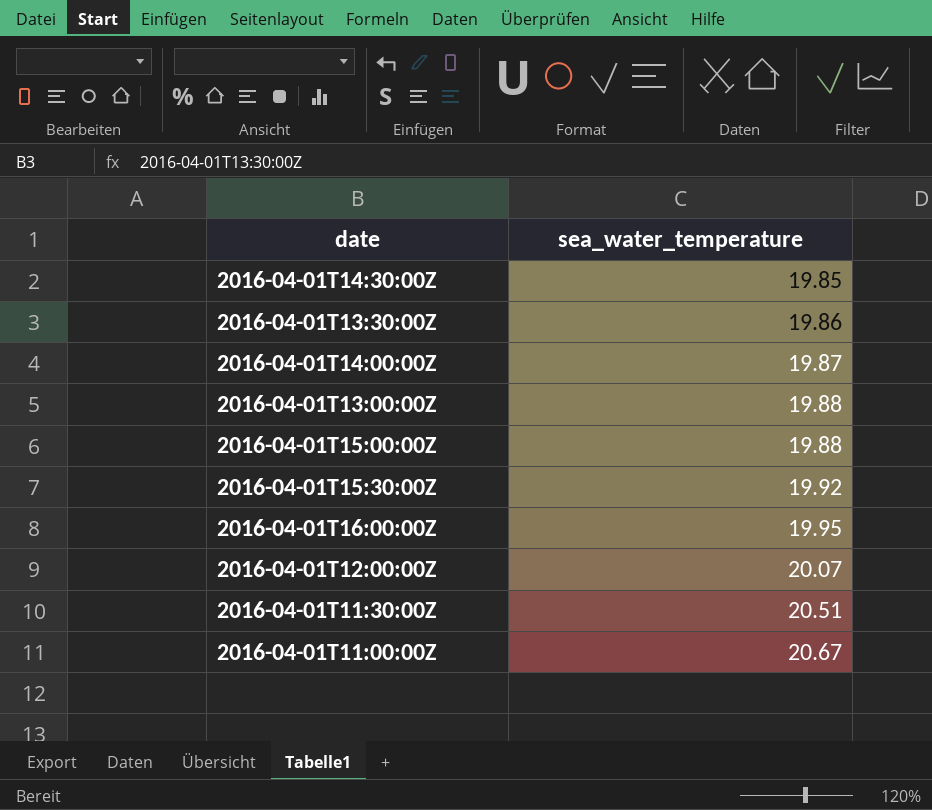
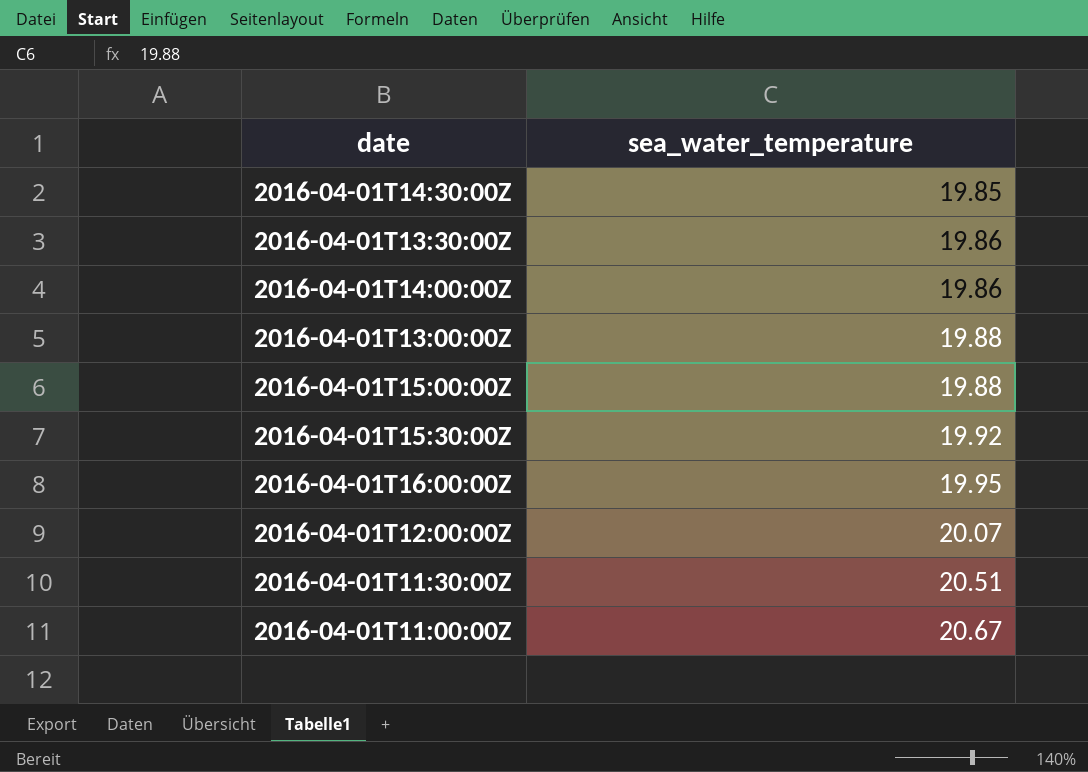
2016-04-01T14:00:00Z | sea_water_temperature: 19.87 -> 19.86

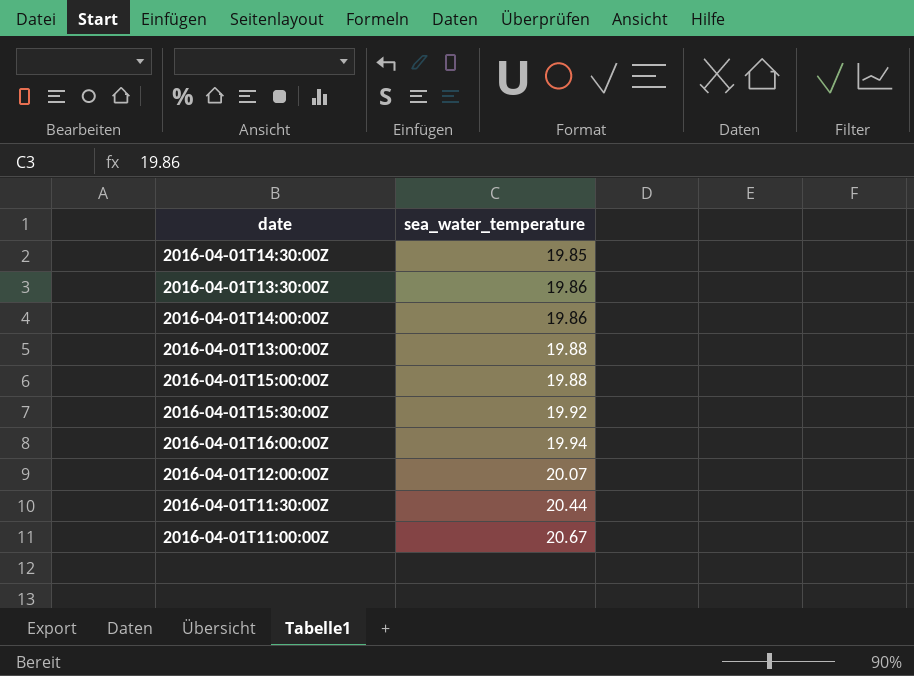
2016-04-01T16:00:00Z | sea_water_temperature: 19.95 -> 19.94
2016-04-01T11:30:00Z | sea_water_temperature: 20.51 -> 20.44

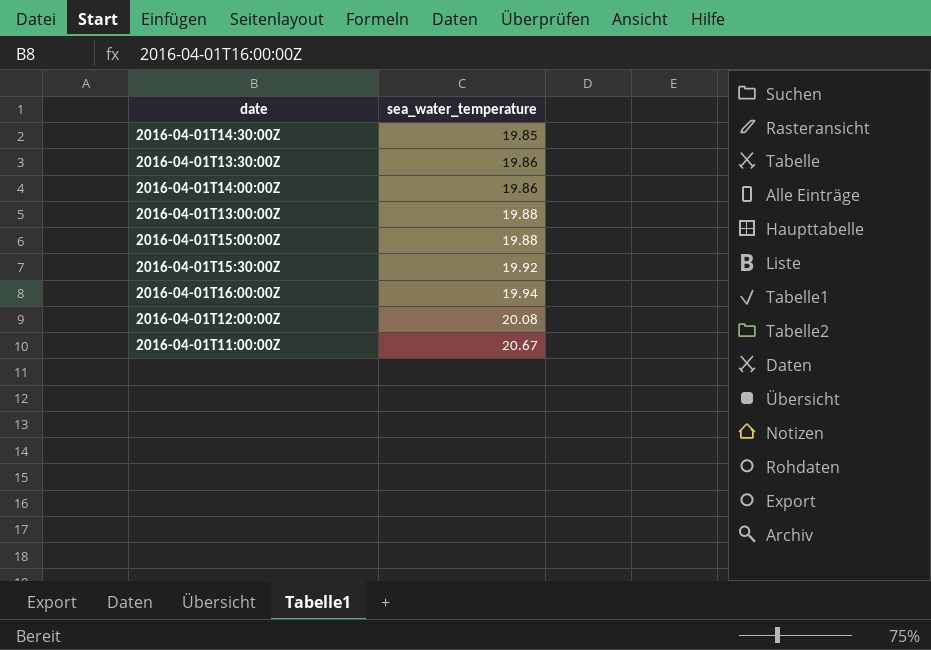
row 2016-04-01T11:30:00Z: 20.44 -> none
2016-04-01T12:00:00Z | sea_water_temperature: 20.07 -> 20.08

